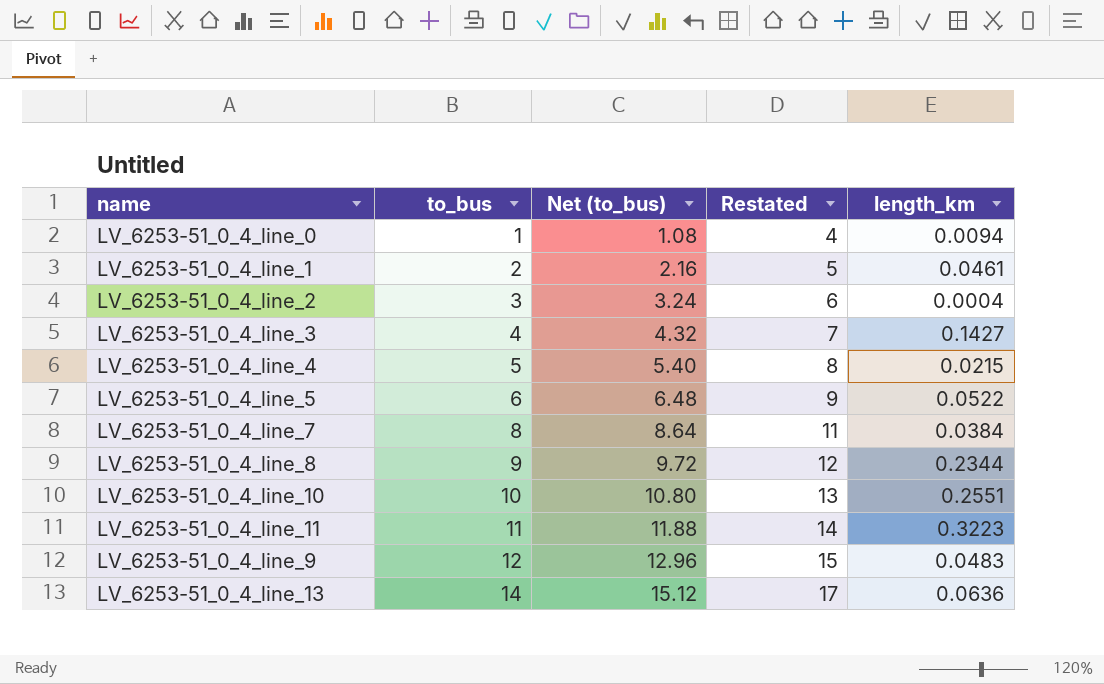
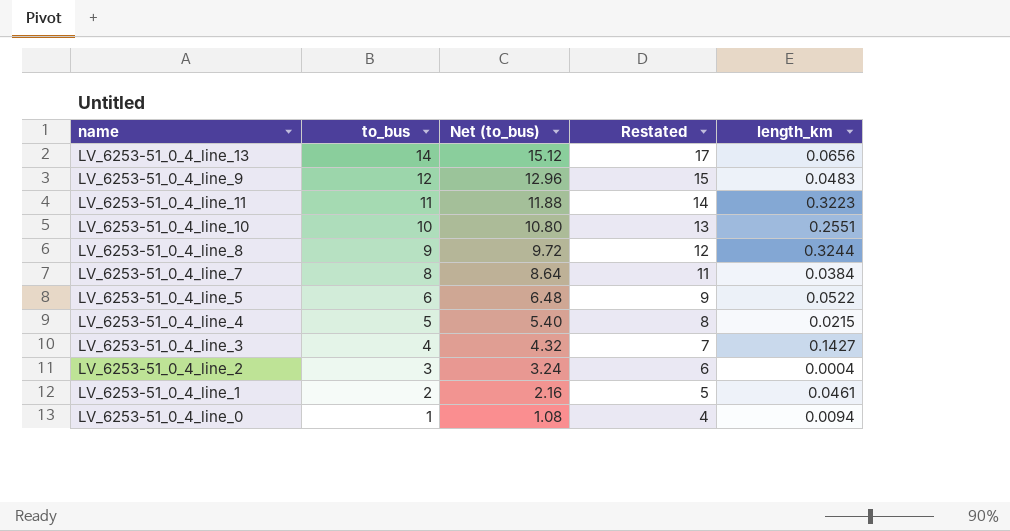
row order: to_bus ascending -> to_bus descending
LV_6253-51_0_4_line_13 | length_km: 0.0636 -> 0.0656
LV_6253-51_0_4_line_8 | length_km: 0.2344 -> 0.3244

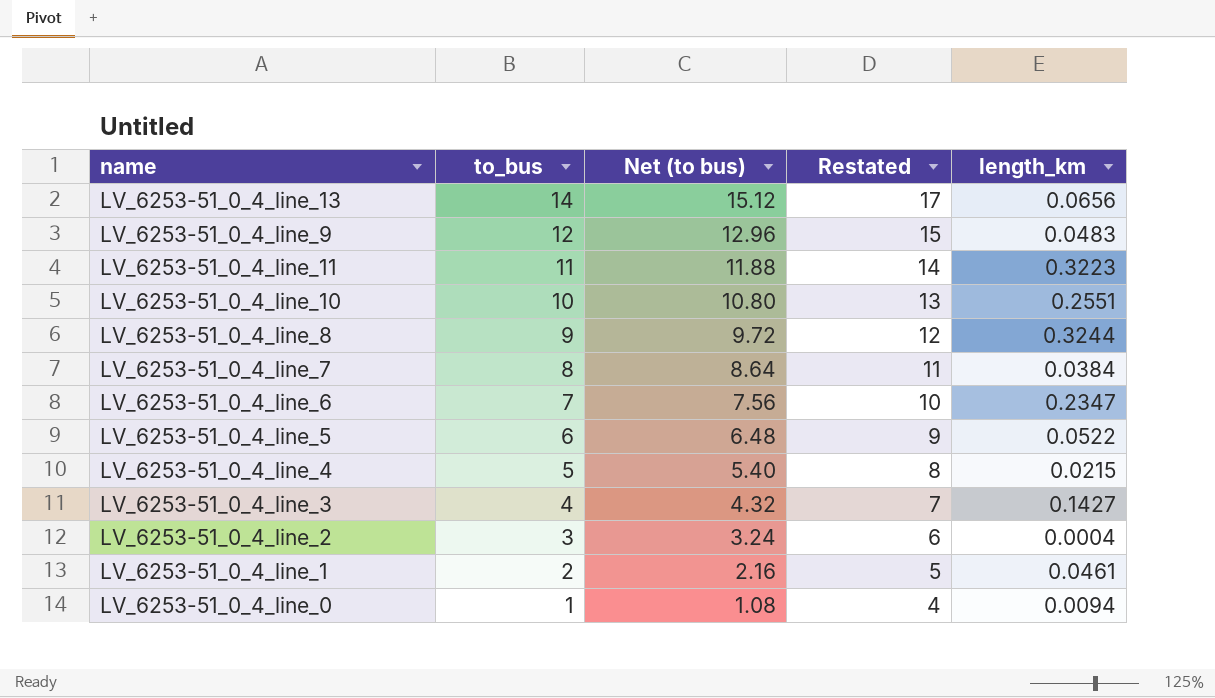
column name: Net (to_bus) -> Net (to bus)
row LV_6253-51_0_4_line_6: none -> 7 | 7.56 | 10 | 0.2347

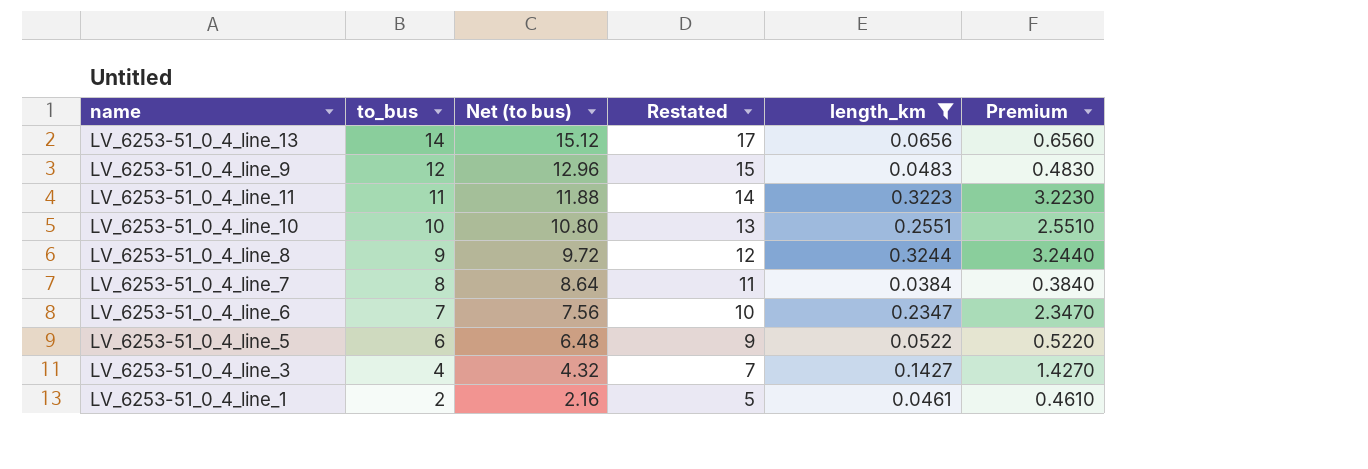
filter: none -> length_km >= 0.0384
column Premium | formula: none -> [length_km] * 10

